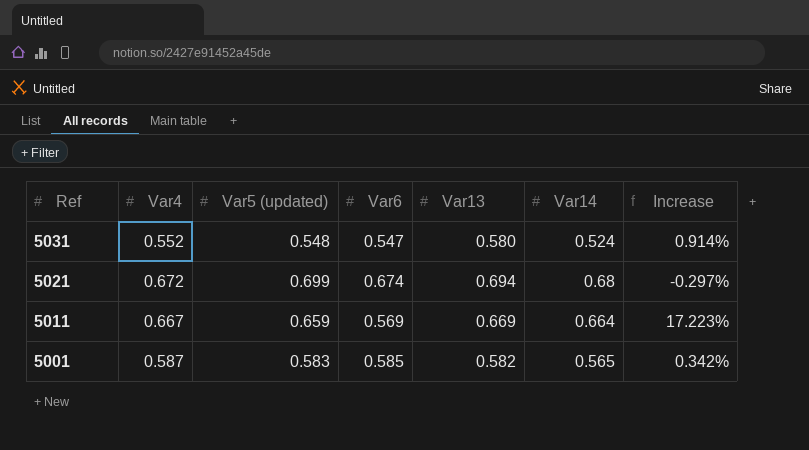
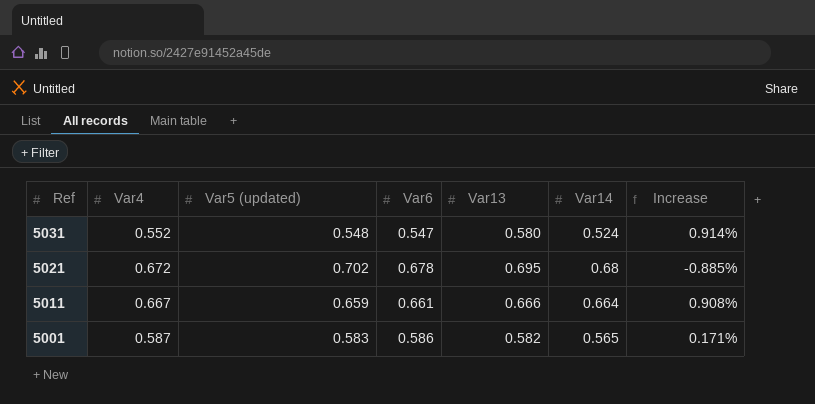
5021 | Var5 (updated): 0.699 -> 0.702
5021 | Var6: 0.674 -> 0.678
5021 | Var13: 0.694 -> 0.695
5021 | Increase: -0.297% -> -0.885%
5011 | Var6: 0.569 -> 0.661
5011 | Var13: 0.669 -> 0.666
5011 | Increase: 17.223% -> 0.908%
5001 | Var6: 0.585 -> 0.586
5001 | Increase: 0.342% -> 0.171%

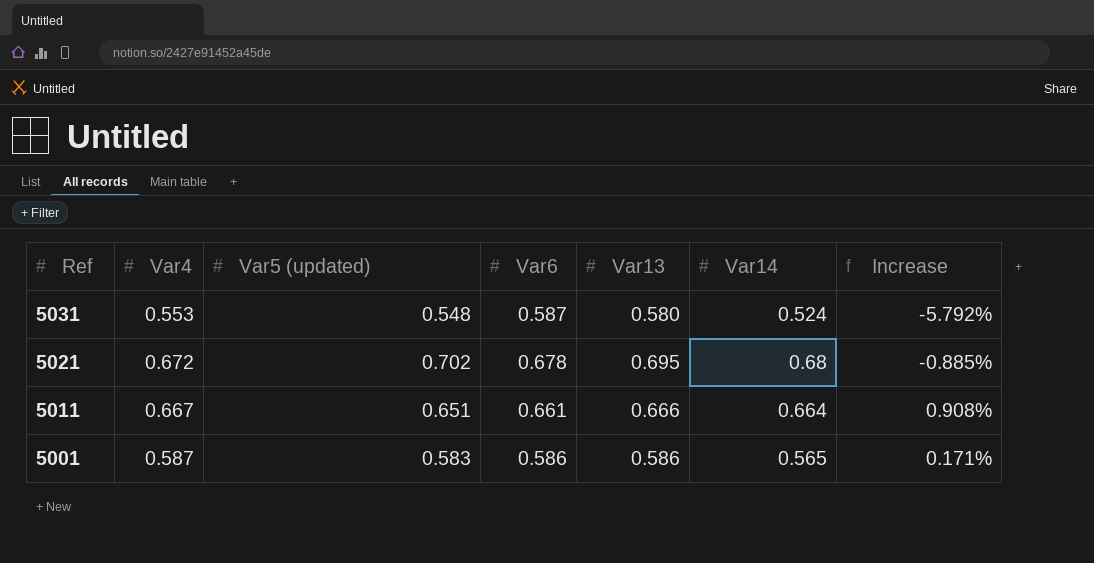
5031 | Var4: 0.552 -> 0.553
5031 | Var6: 0.547 -> 0.587
5031 | Increase: 0.914% -> -5.792%
5011 | Var5 (updated): 0.659 -> 0.651
5001 | Var13: 0.582 -> 0.586

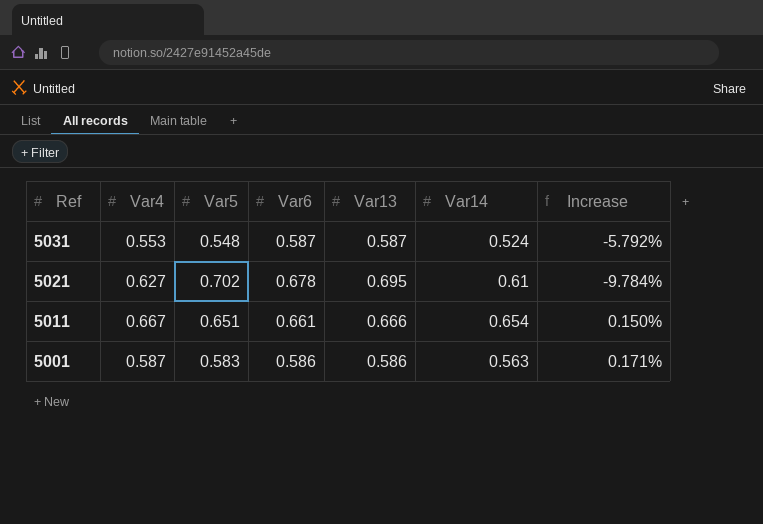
column name: Var5 (updated) -> Var5
column Increase | formula: ([Var4] - [Var6]) / [Var6] -> ([Var4] - [Var13]) / [Var13]
5031 | Var13: 0.580 -> 0.587
5021 | Var4: 0.672 -> 0.627
5021 | Var14: 0.68 -> 0.61
5011 | Var14: 0.664 -> 0.654
5001 | Var14: 0.565 -> 0.563

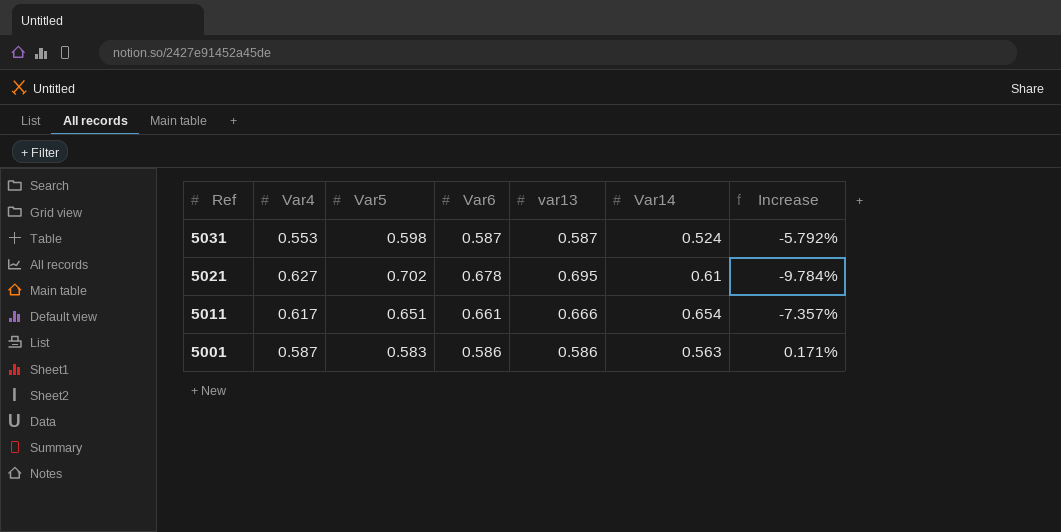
column name: Var13 -> var13
5031 | Var5: 0.548 -> 0.598
5011 | Var4: 0.667 -> 0.617
5011 | Increase: 0.150% -> -7.357%

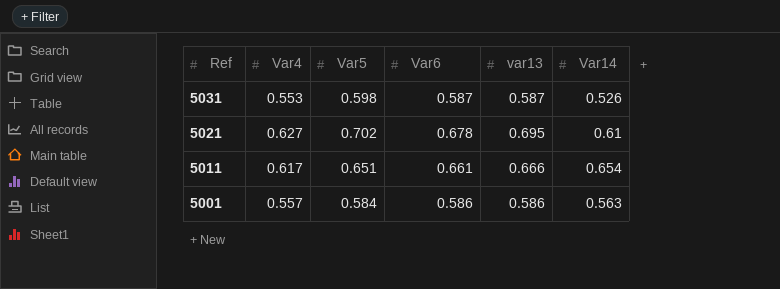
column Increase | formula: ([Var4] - [var13]) / [var13] -> none
5031 | Var14: 0.524 -> 0.526
5001 | Var4: 0.587 -> 0.557
5001 | Var5: 0.583 -> 0.584

